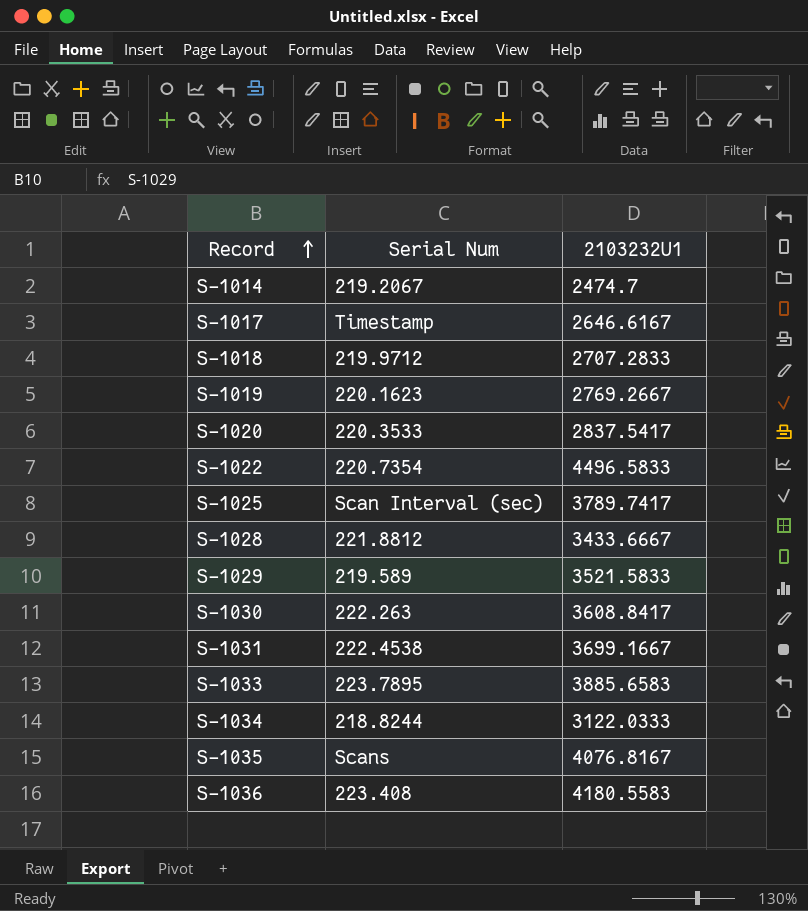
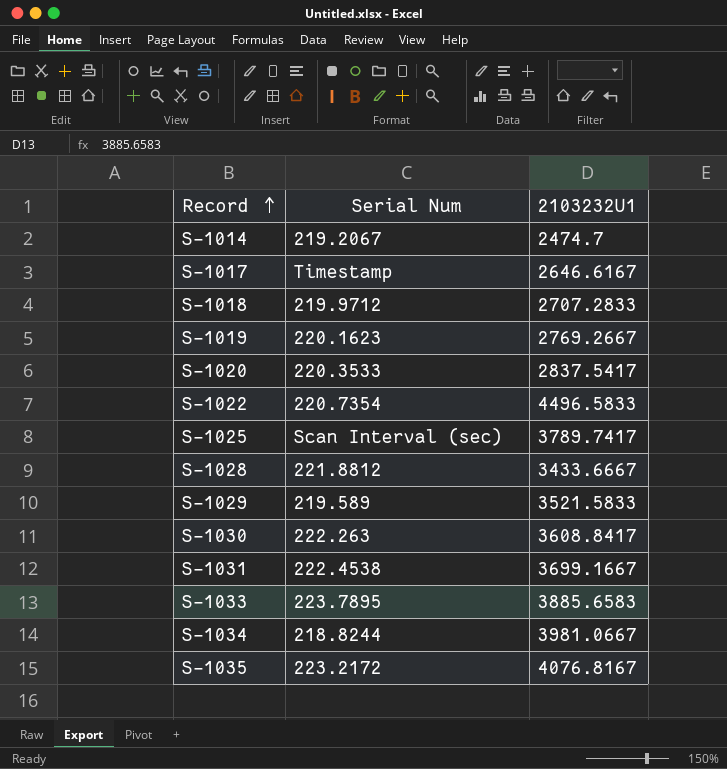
row S-1036: 223.408 | 4180.5583 -> none
S-1034 | 2103232U1: 3122.0333 -> 3981.0667
S-1035 | Serial Num: Scans -> 223.2172

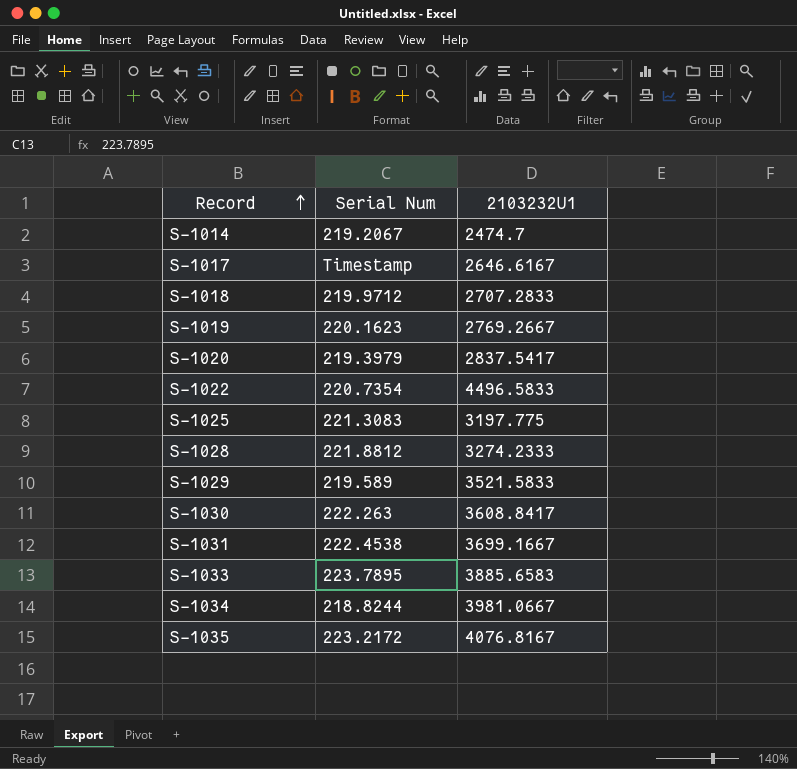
S-1020 | Serial Num: 220.3533 -> 219.3979
S-1025 | Serial Num: Scan Interval (sec) -> 221.3083
S-1025 | 2103232U1: 3789.7417 -> 3197.775
S-1028 | 2103232U1: 3433.6667 -> 3274.2333

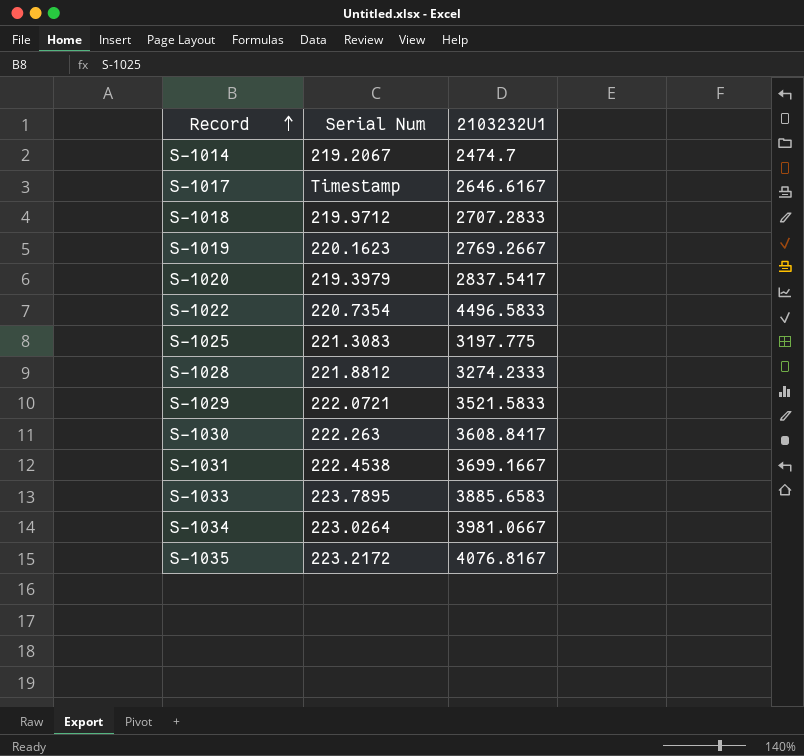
S-1029 | Serial Num: 219.589 -> 222.0721
S-1034 | Serial Num: 218.8244 -> 223.0264

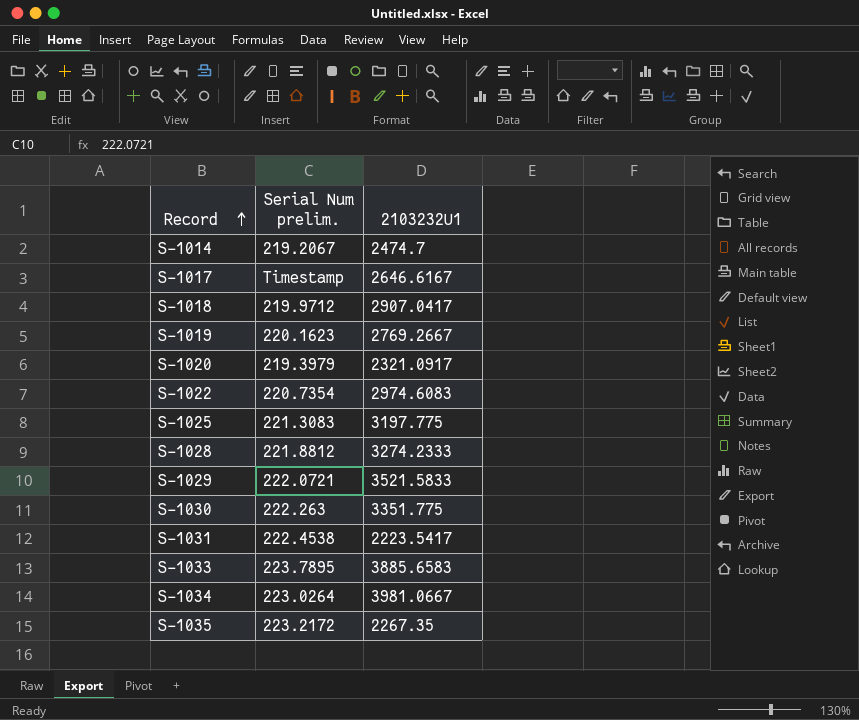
column name: Serial Num -> Serial Num prelim.
S-1018 | 2103232U1: 2707.2833 -> 2907.0417
S-1020 | 2103232U1: 2837.5417 -> 2321.0917
S-1022 | 2103232U1: 4496.5833 -> 2974.6083
S-1030 | 2103232U1: 3608.8417 -> 3351.775
S-1031 | 2103232U1: 3699.1667 -> 2223.5417
S-1035 | 2103232U1: 4076.8167 -> 2267.35

